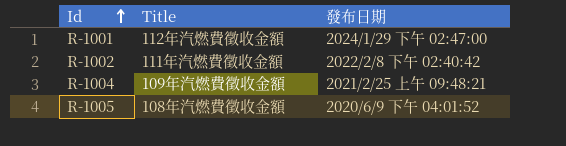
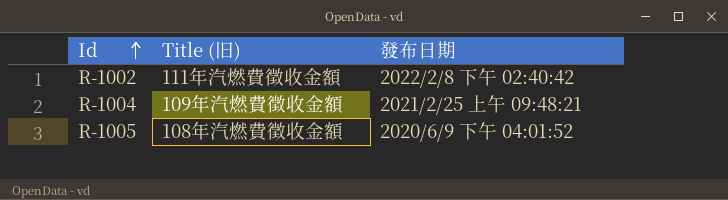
column name: Title -> Title (旧)
row R-1001: 112年汽燃費徵收金額 | 2024/1/29 下午 02:47:00 -> none

